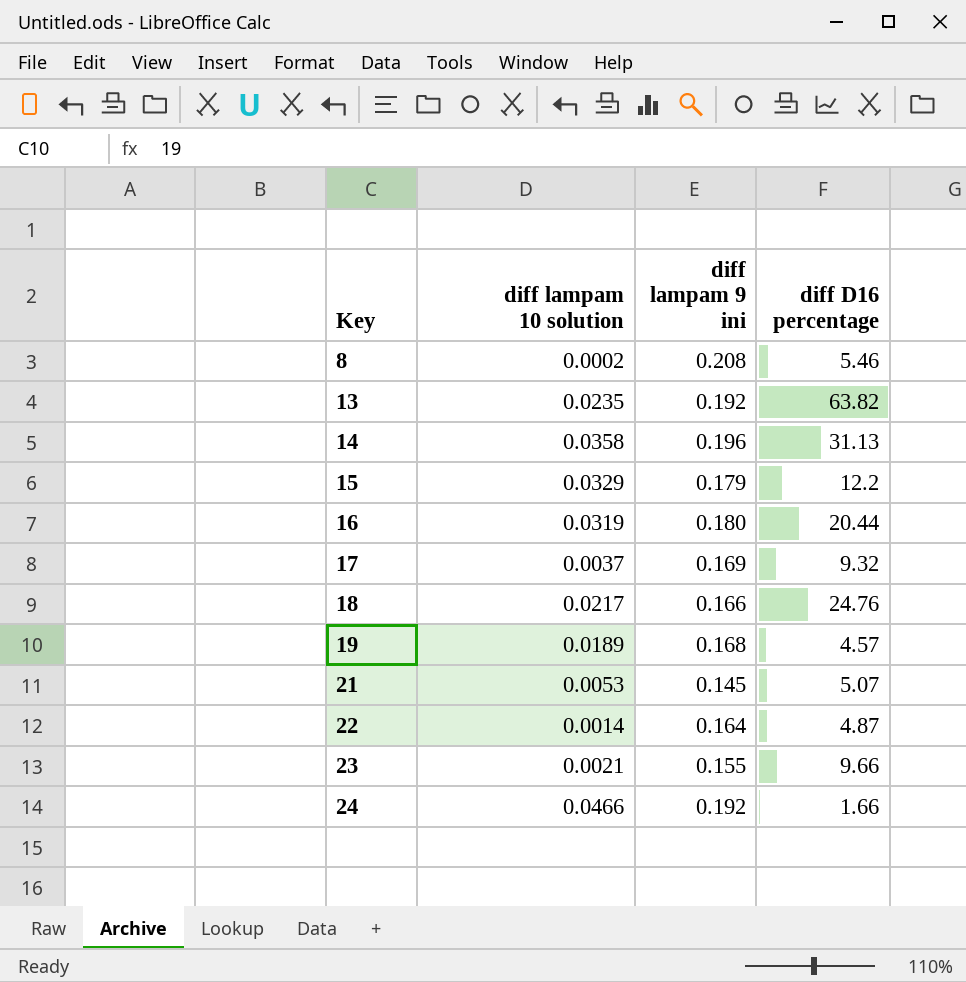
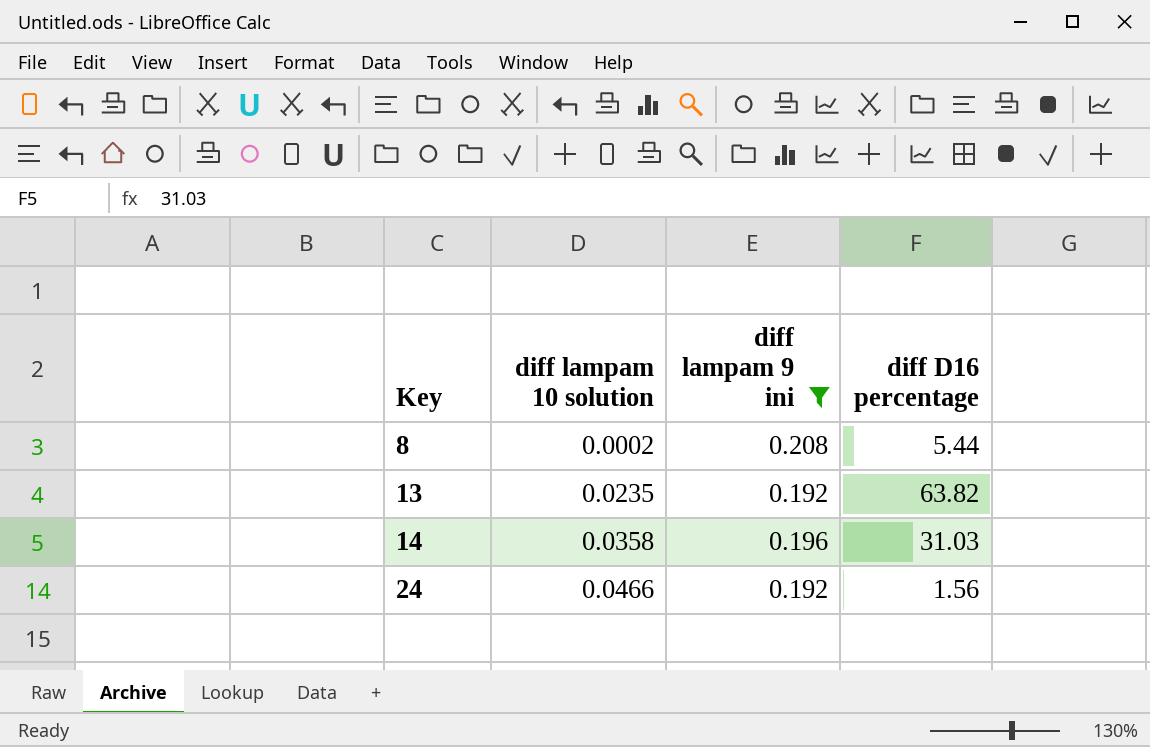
filter: none -> diff lampam 9 ini >= 0.192
8 | diff D16 percentage: 5.46 -> 5.44
14 | diff D16 percentage: 31.13 -> 31.03
24 | diff D16 percentage: 1.66 -> 1.56

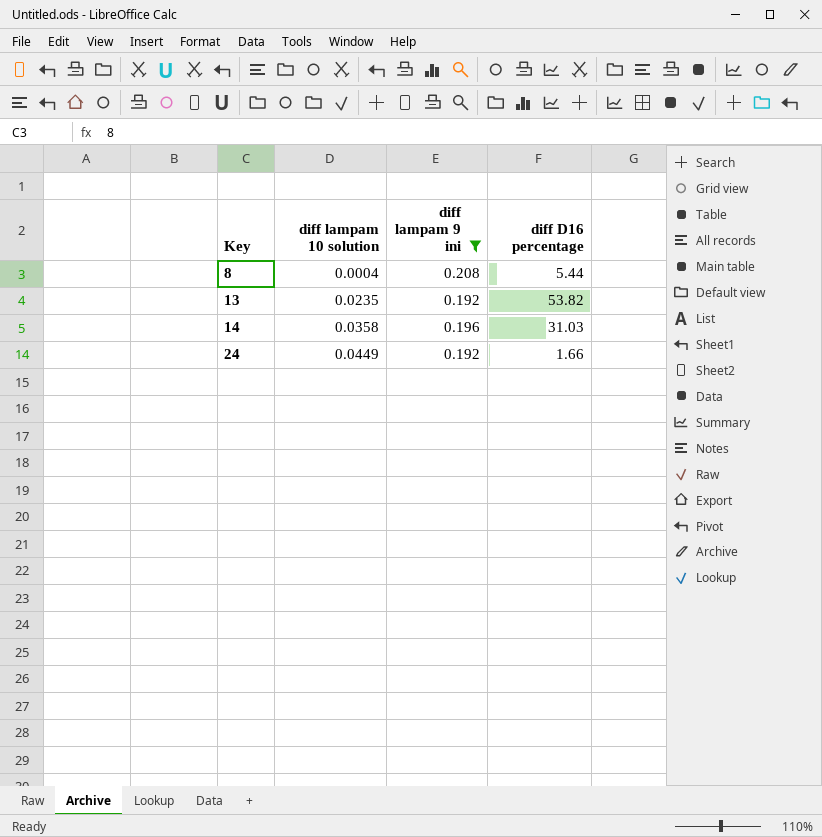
8 | diff lampam 10 solution: 0.0002 -> 0.0004
13 | diff D16 percentage: 63.82 -> 53.82
24 | diff lampam 10 solution: 0.0466 -> 0.0449
24 | diff D16 percentage: 1.56 -> 1.66

